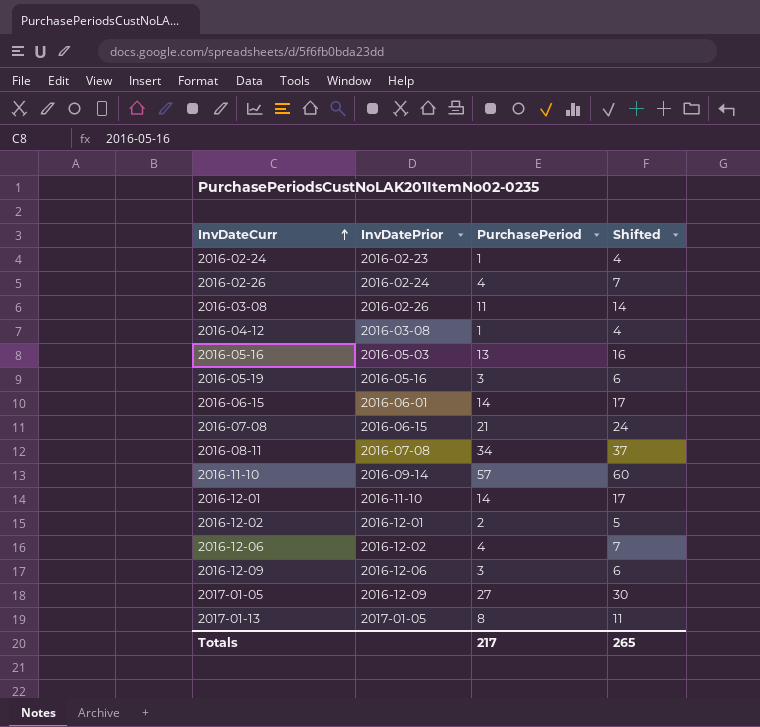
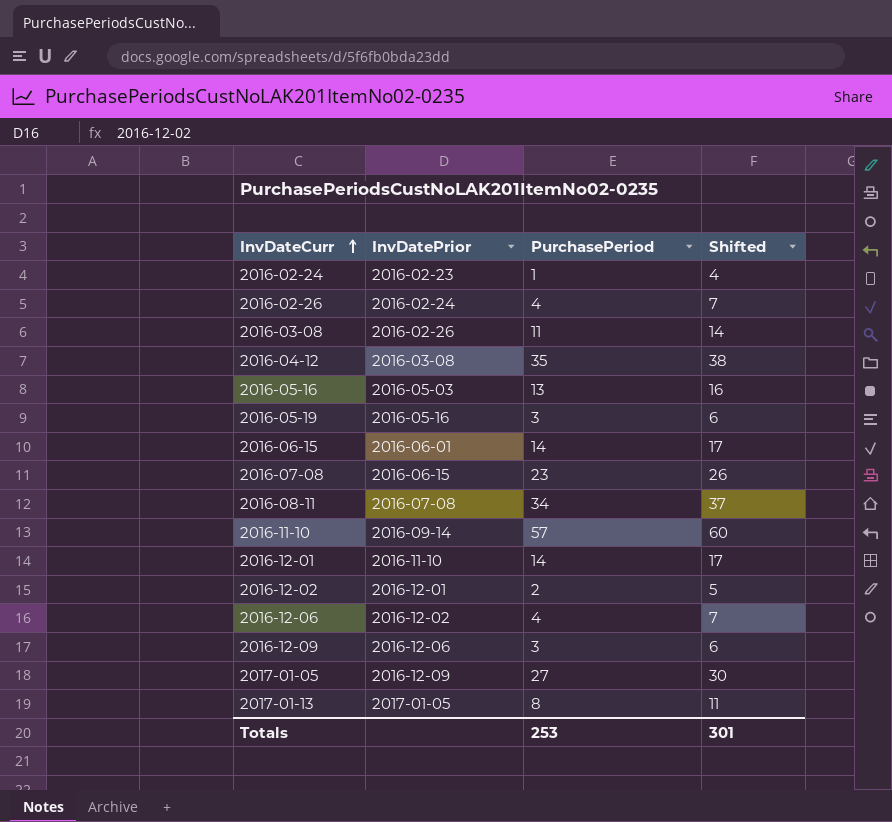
2016-04-12 | PurchasePeriod: 1 -> 35
2016-04-12 | Shifted: 4 -> 38
2016-07-08 | PurchasePeriod: 21 -> 23
2016-07-08 | Shifted: 24 -> 26
Totals | PurchasePeriod: 217 -> 253
Totals | Shifted: 265 -> 301

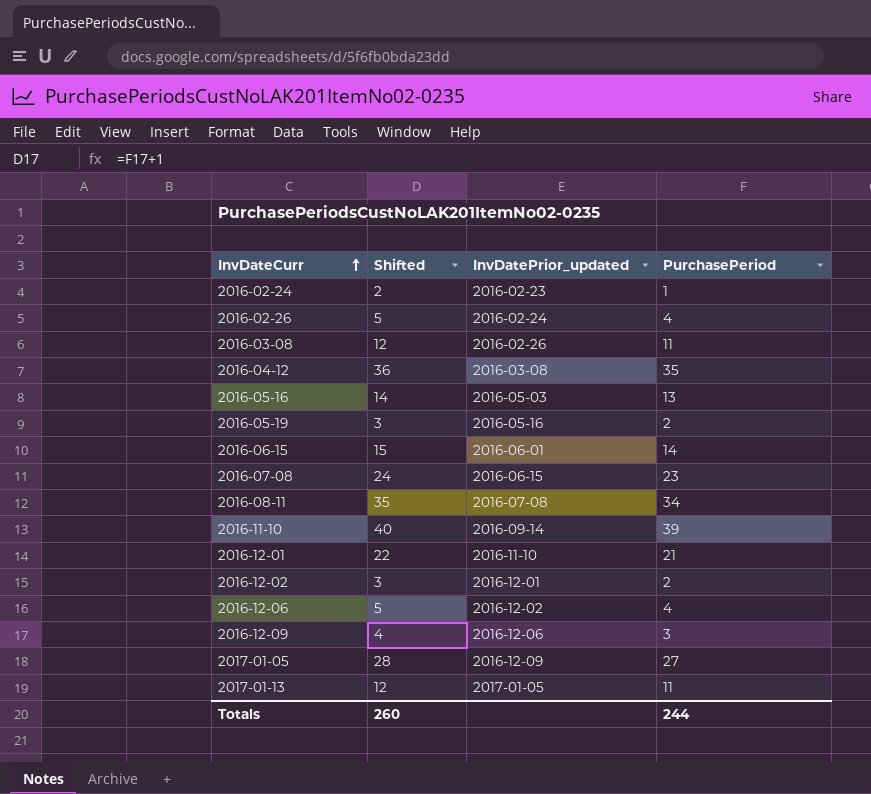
column Shifted | formula: [PurchasePeriod] + 3 -> [PurchasePeriod] + 1
column Shifted | position: 4 -> 2
column name: InvDatePrior -> InvDatePrior_updated
2016-05-19 | PurchasePeriod: 3 -> 2
2016-11-10 | PurchasePeriod: 57 -> 39
2016-12-01 | PurchasePeriod: 14 -> 21
2017-01-13 | PurchasePeriod: 8 -> 11
Totals | Shifted: 301 -> 260
Totals | PurchasePeriod: 253 -> 244

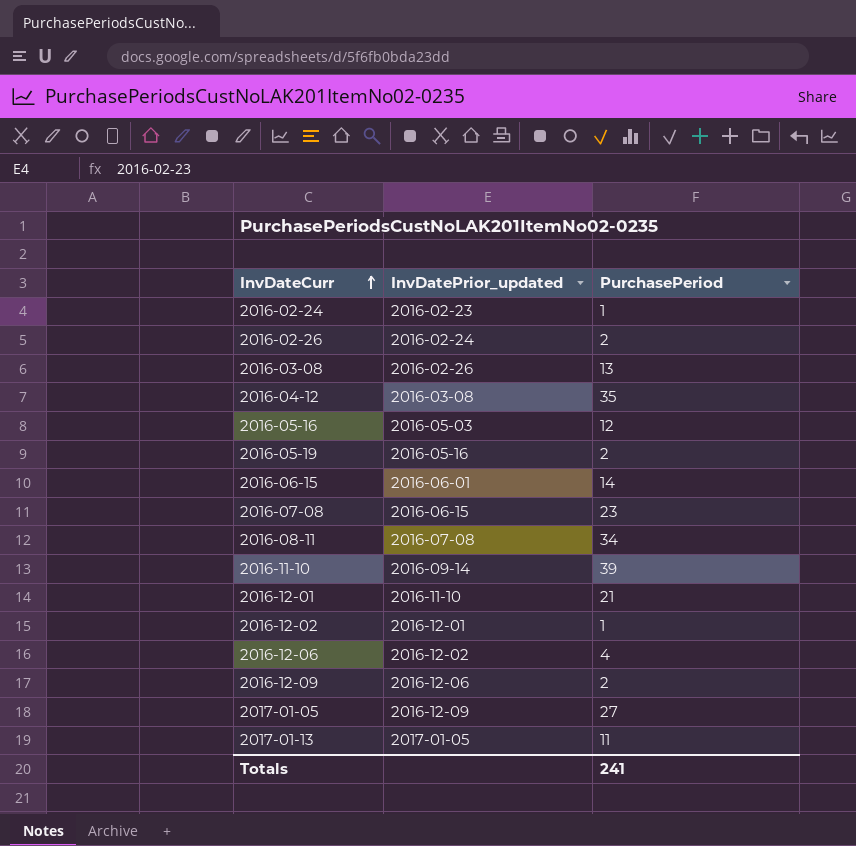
column Shifted | formula: [PurchasePeriod] + 1 -> none
2016-02-26 | PurchasePeriod: 4 -> 2
2016-03-08 | PurchasePeriod: 11 -> 13
2016-05-16 | PurchasePeriod: 13 -> 12
2016-12-02 | PurchasePeriod: 2 -> 1
2016-12-09 | PurchasePeriod: 3 -> 2
Totals | PurchasePeriod: 244 -> 241

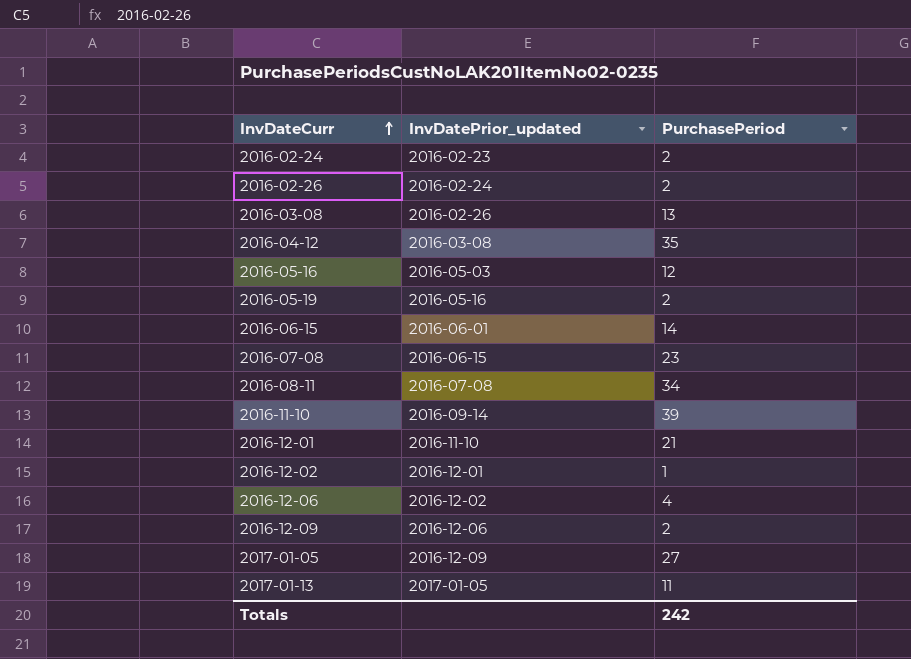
2016-02-24 | PurchasePeriod: 1 -> 2
Totals | PurchasePeriod: 241 -> 242

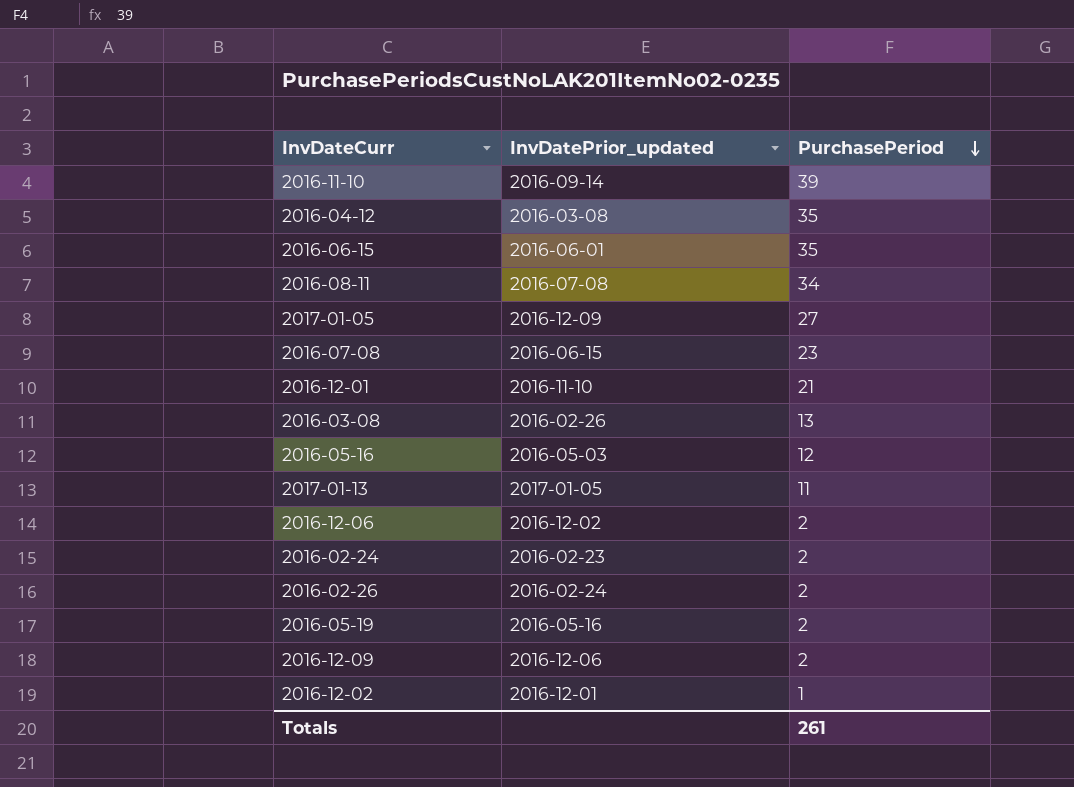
row order: InvDateCurr ascending -> PurchasePeriod descending
2016-06-15 | PurchasePeriod: 14 -> 35
2016-12-06 | PurchasePeriod: 4 -> 2
Totals | PurchasePeriod: 242 -> 261

